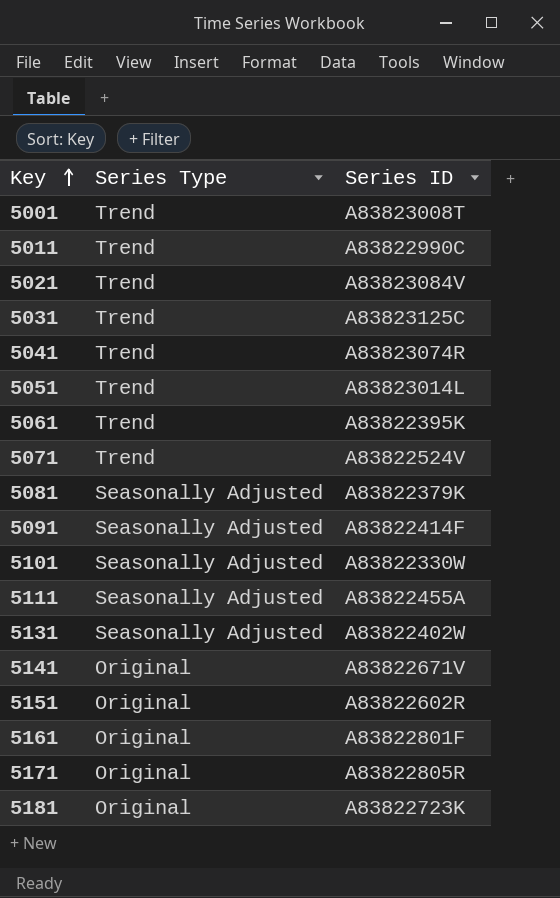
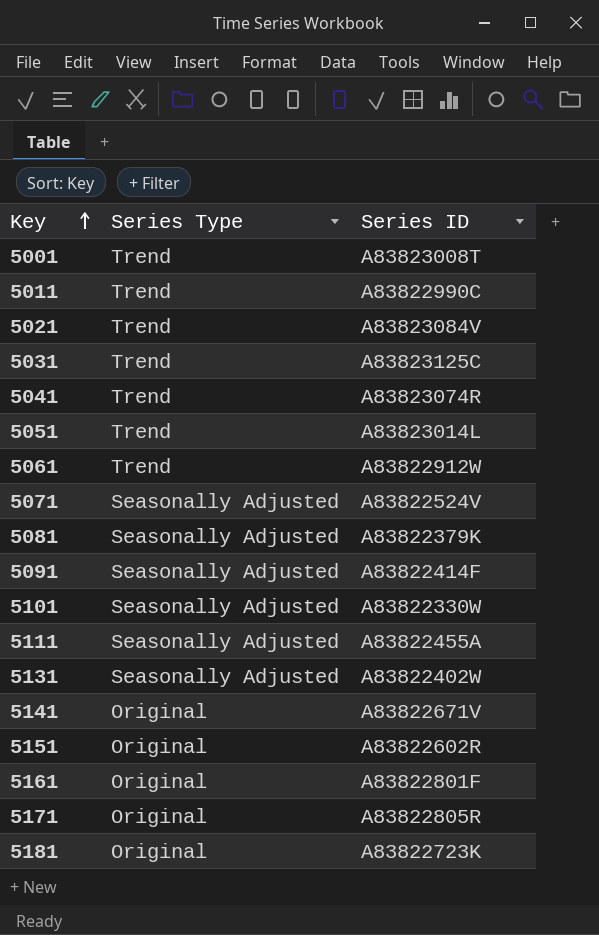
5061 | Series ID: A83822395K -> A83822912W
5071 | Series Type: Trend -> Seasonally Adjusted

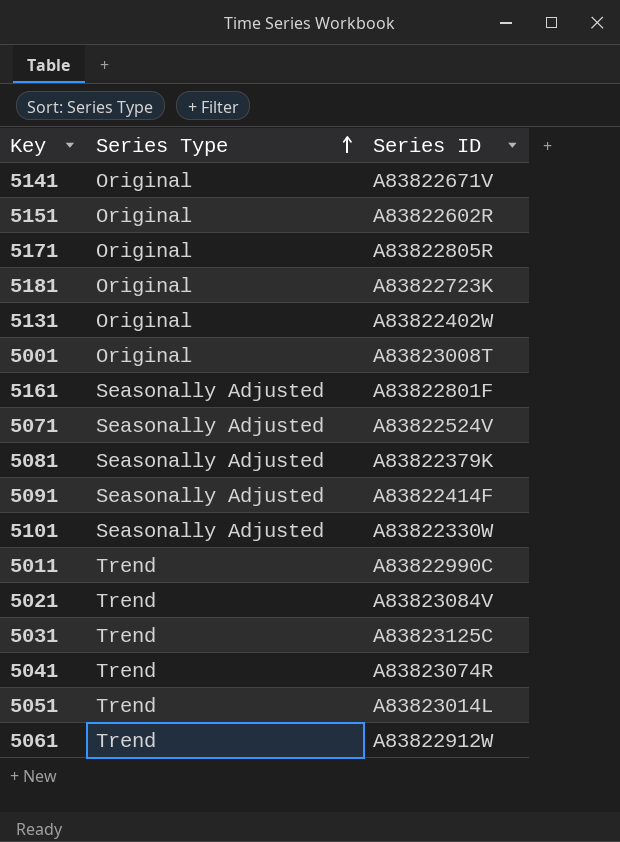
row order: Key ascending -> Series Type ascending
row 5111: Seasonally Adjusted | A83822455A -> none
5131 | Series Type: Seasonally Adjusted -> Original
5001 | Series Type: Trend -> Original
5161 | Series Type: Original -> Seasonally Adjusted

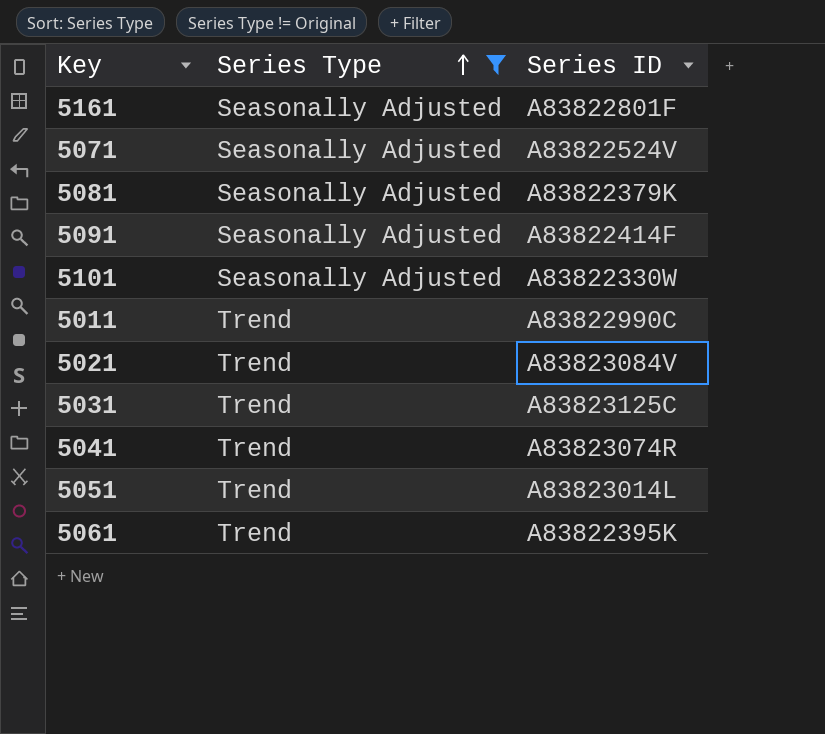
filter: none -> Series Type != Original
5061 | Series ID: A83822912W -> A83822395K

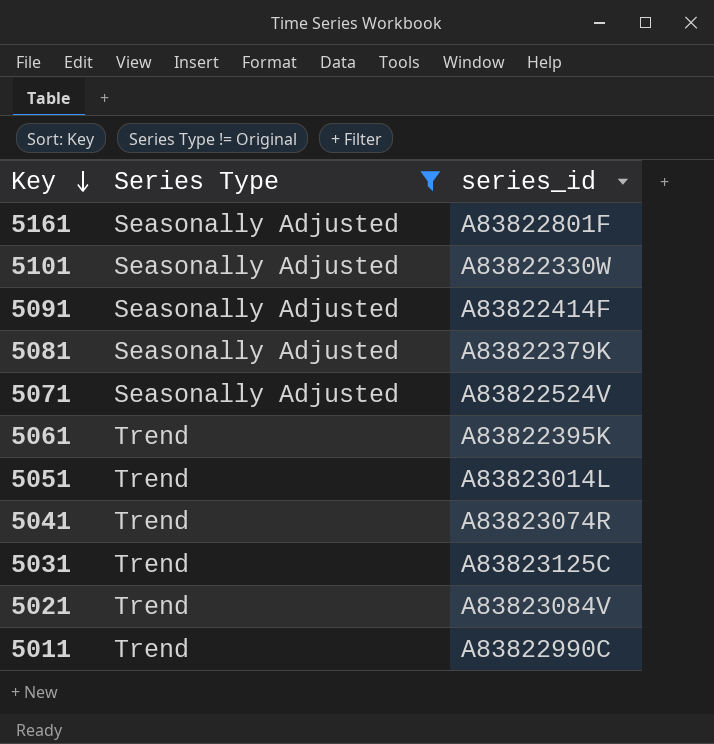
row order: Series Type ascending -> Key descending
column name: Series ID -> series_id

